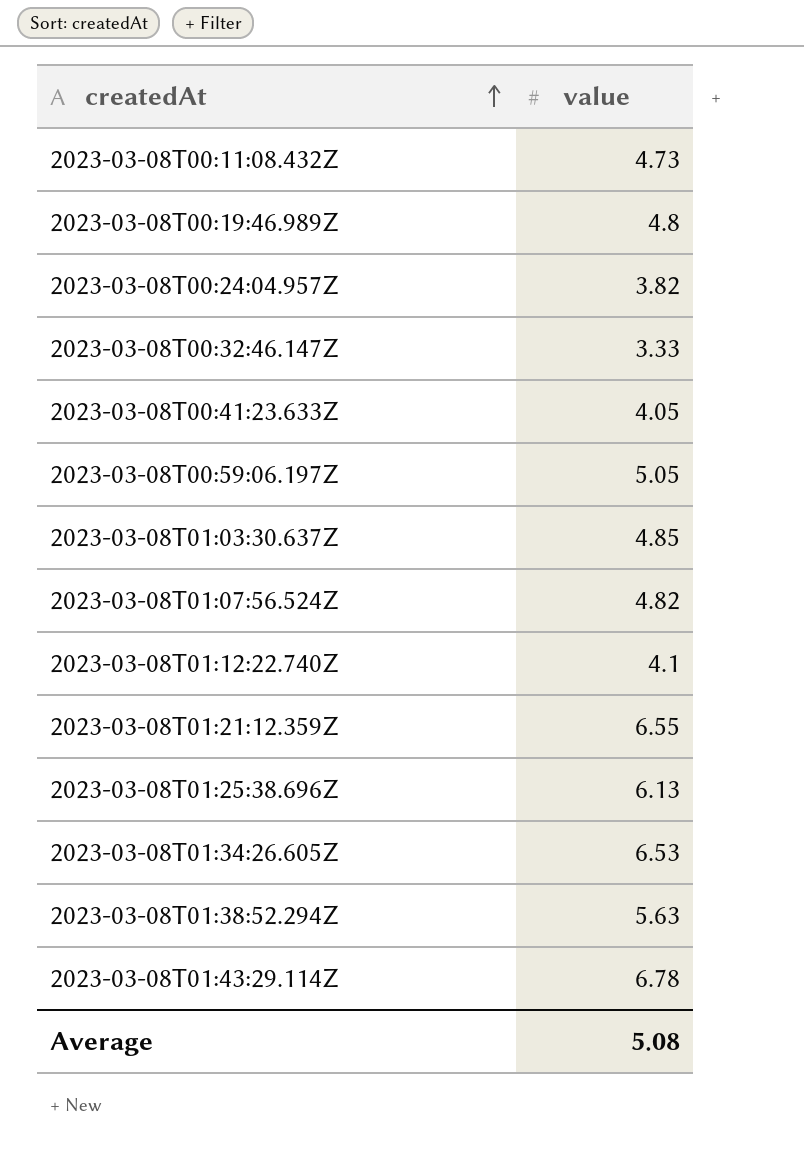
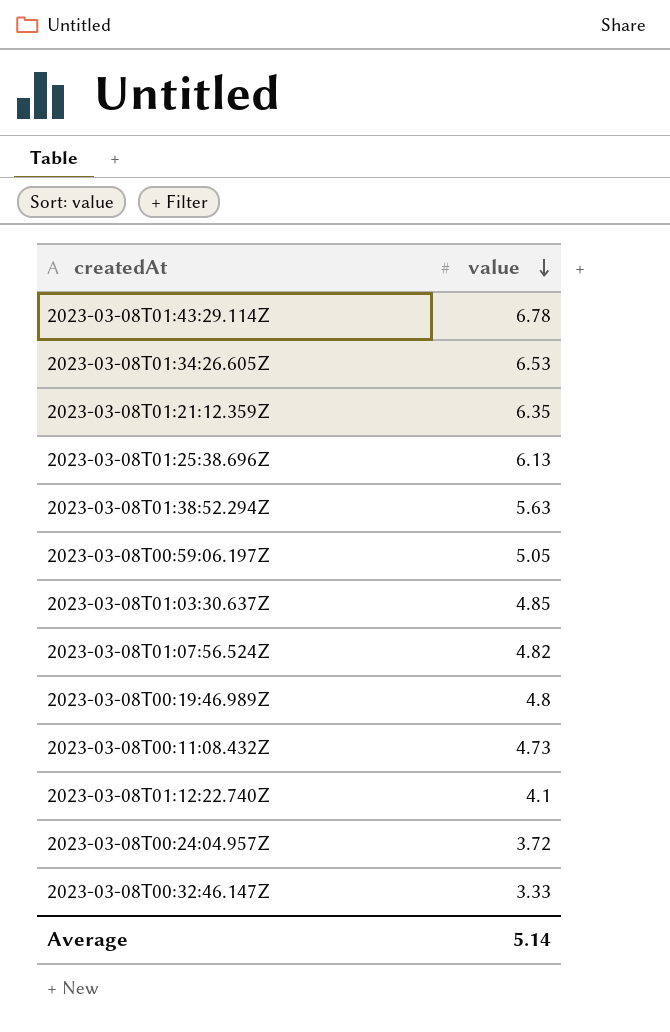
row order: createdAt ascending -> value descending
row 2023-03-08T00:41:23.633Z: 4.05 -> none
2023-03-08T01:21:12.359Z | value: 6.55 -> 6.35
2023-03-08T00:24:04.957Z | value: 3.82 -> 3.72
Average | value: 5.08 -> 5.14

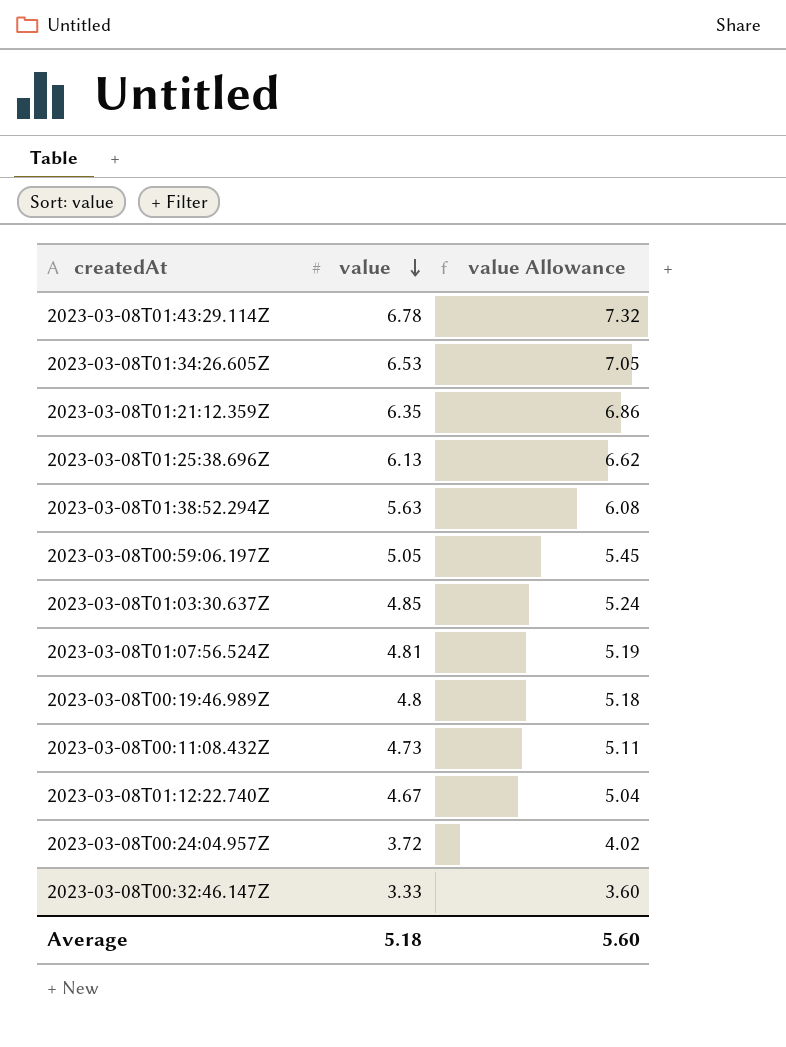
column value Allowance | formula: none -> [value] * 1.08
2023-03-08T01:07:56.524Z | value: 4.82 -> 4.81
2023-03-08T01:12:22.740Z | value: 4.1 -> 4.67
Average | value: 5.14 -> 5.18

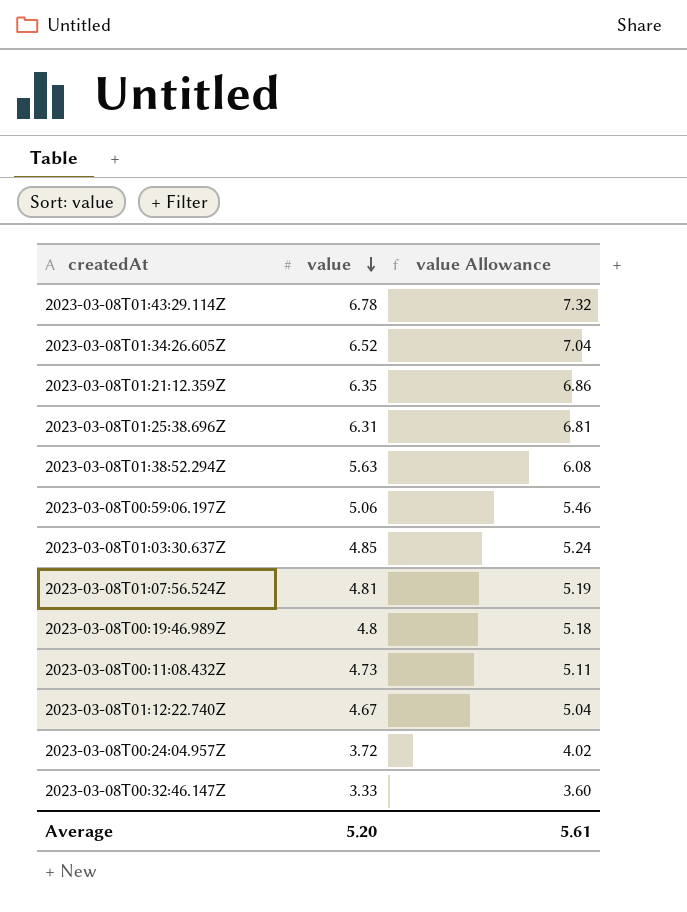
2023-03-08T01:34:26.605Z | value: 6.53 -> 6.52
2023-03-08T01:34:26.605Z | value Allowance: 7.05 -> 7.04
2023-03-08T01:25:38.696Z | value: 6.13 -> 6.31
2023-03-08T01:25:38.696Z | value Allowance: 6.62 -> 6.81
2023-03-08T00:59:06.197Z | value: 5.05 -> 5.06
2023-03-08T00:59:06.197Z | value Allowance: 5.45 -> 5.46
Average | value: 5.18 -> 5.20
Average | value Allowance: 5.60 -> 5.61

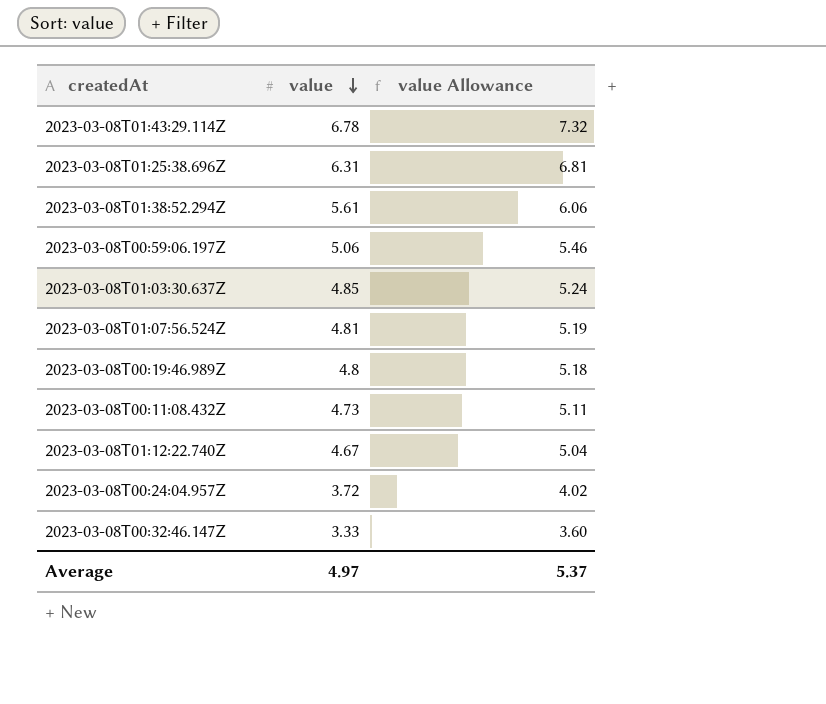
row 2023-03-08T01:34:26.605Z: 6.52 | 7.04 -> none
row 2023-03-08T01:21:12.359Z: 6.35 | 6.86 -> none
2023-03-08T01:38:52.294Z | value: 5.63 -> 5.61
2023-03-08T01:38:52.294Z | value Allowance: 6.08 -> 6.06
Average | value: 5.20 -> 4.97
Average | value Allowance: 5.61 -> 5.37

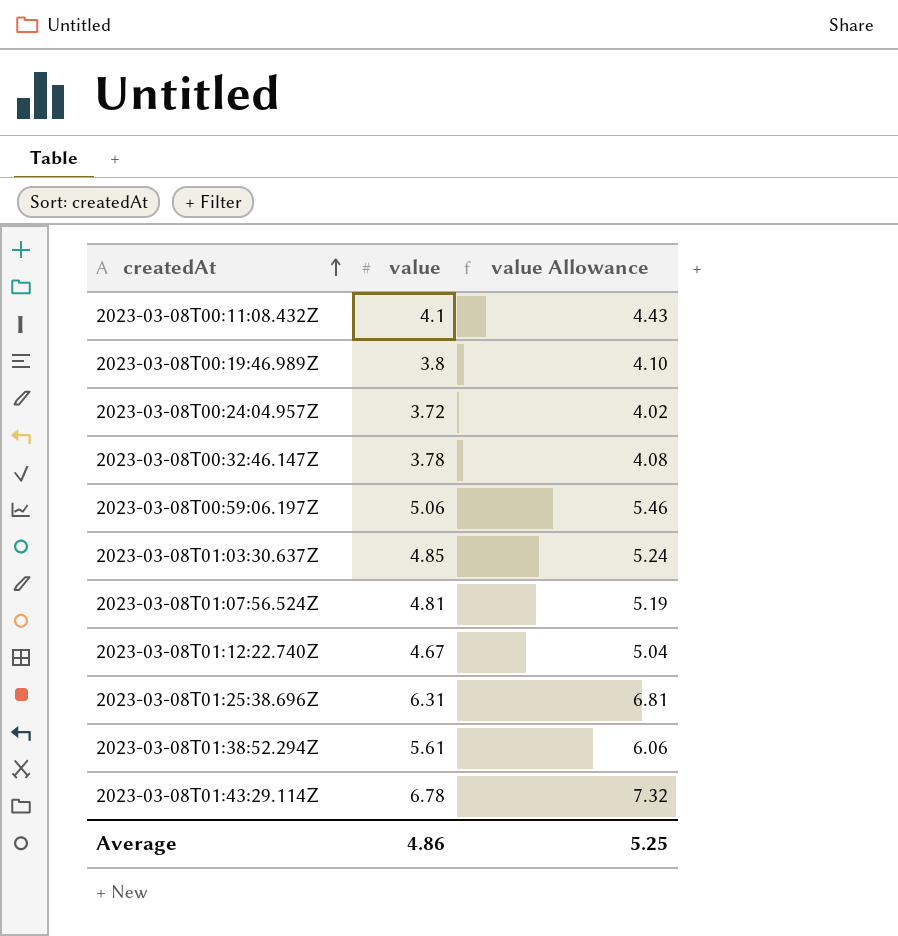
row order: value descending -> createdAt ascending
2023-03-08T00:11:08.432Z | value: 4.73 -> 4.1
2023-03-08T00:11:08.432Z | value Allowance: 5.11 -> 4.43
2023-03-08T00:19:46.989Z | value: 4.8 -> 3.8
2023-03-08T00:19:46.989Z | value Allowance: 5.18 -> 4.10
2023-03-08T00:32:46.147Z | value: 3.33 -> 3.78
2023-03-08T00:32:46.147Z | value Allowance: 3.60 -> 4.08
Average | value: 4.97 -> 4.86
Average | value Allowance: 5.37 -> 5.25

